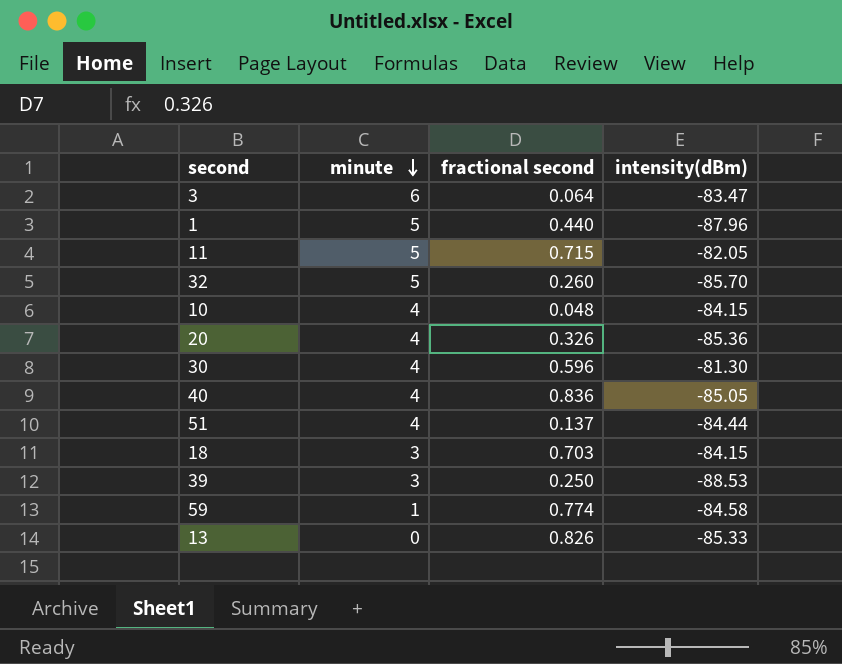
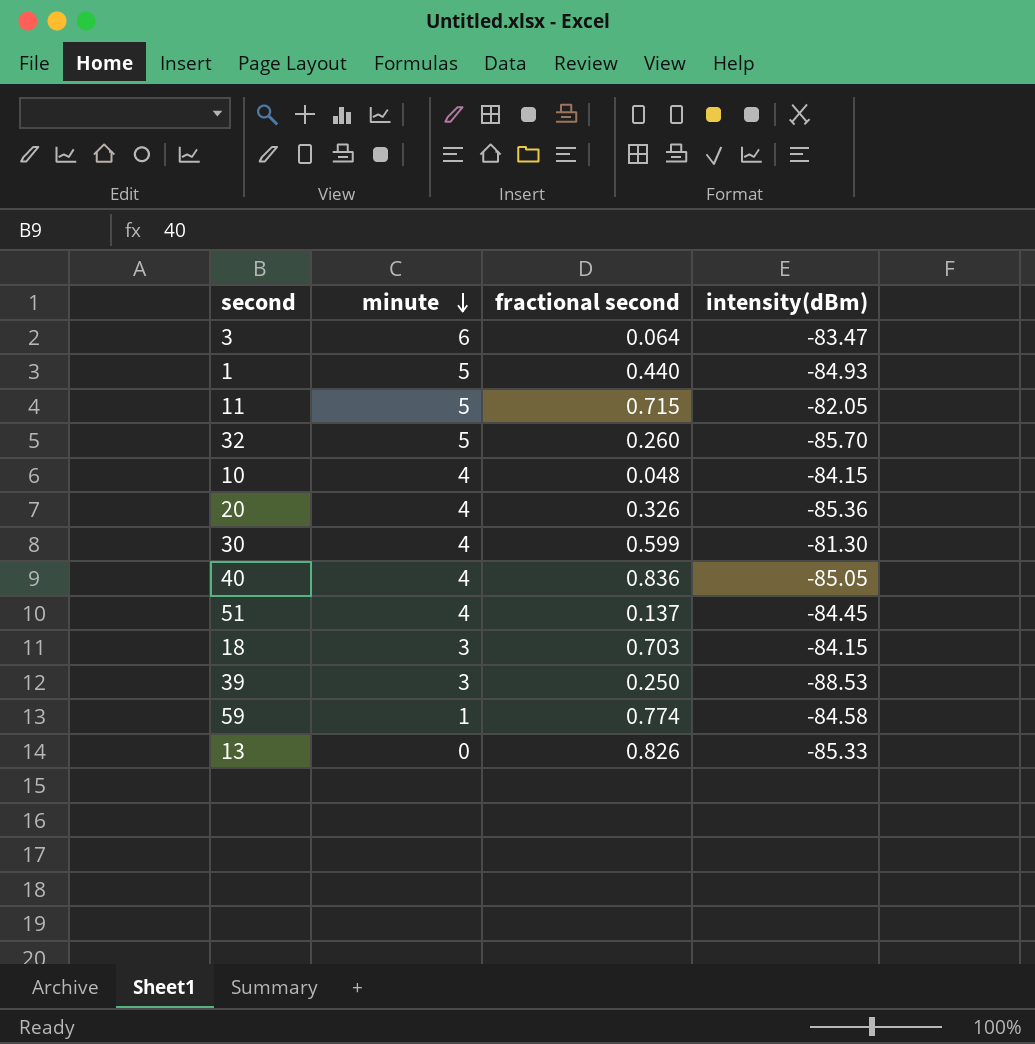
1 | intensity(dBm): -87.96 -> -84.93
30 | fractional second: 0.596 -> 0.599
51 | intensity(dBm): -84.44 -> -84.45

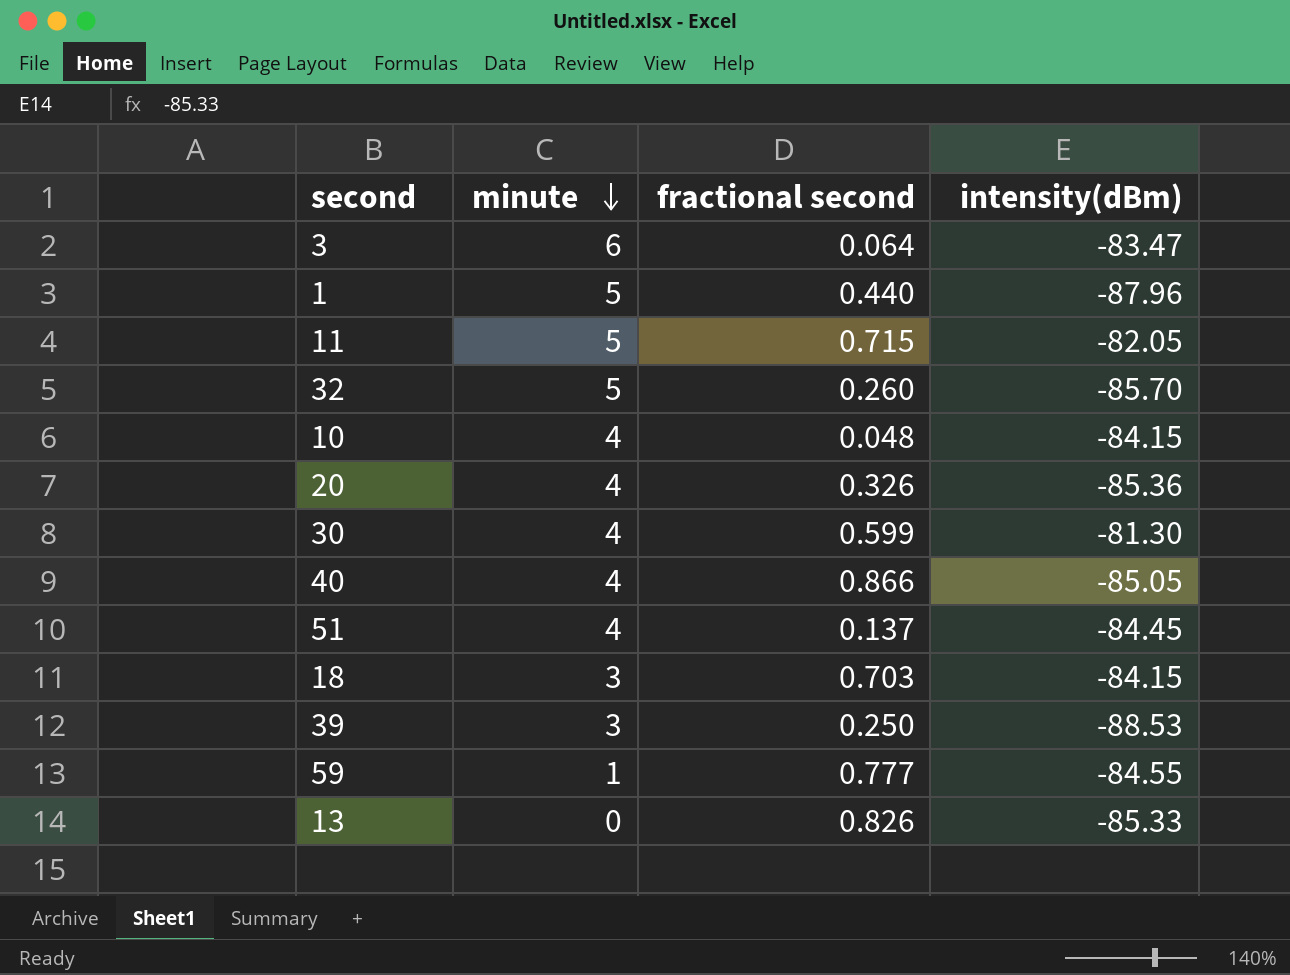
1 | intensity(dBm): -84.93 -> -87.96
40 | fractional second: 0.836 -> 0.866
59 | fractional second: 0.774 -> 0.777
59 | intensity(dBm): -84.58 -> -84.55

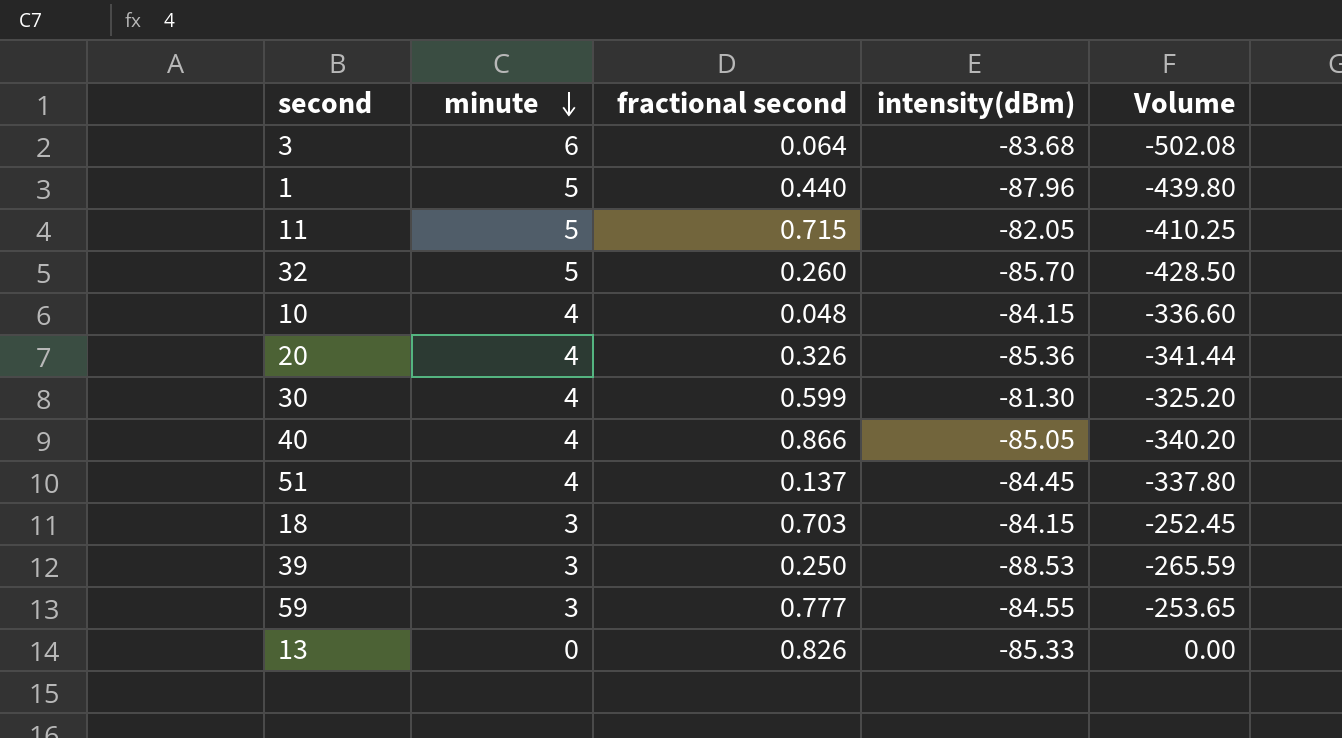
column Volume | formula: none -> [minute] * [intensity(dBm)]
3 | intensity(dBm): -83.47 -> -83.68
59 | minute: 1 -> 3

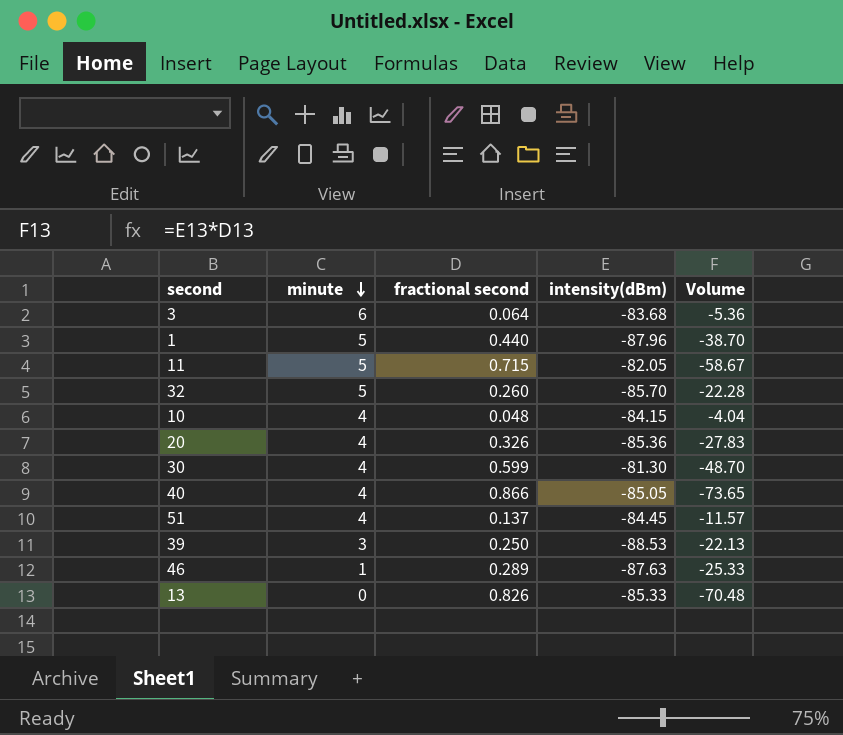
column Volume | formula: [minute] * [intensity(dBm)] -> [fractional second] * [intensity(dBm)]
row 18: 3 | 0.703 | -84.15 | -252.45 -> none
row 59: 3 | 0.777 | -84.55 | -253.65 -> none
row 46: none -> 1 | 0.289 | -87.63 | -25.33

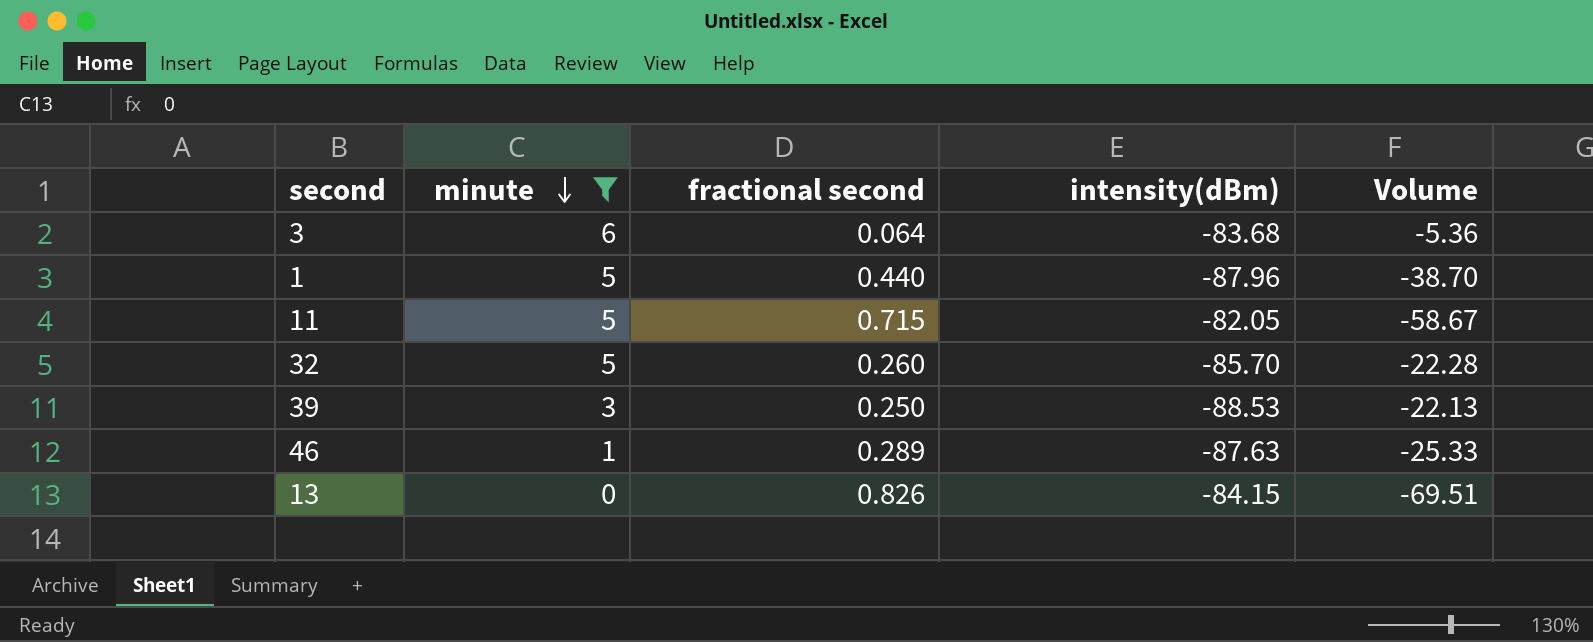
filter: none -> minute != 4
13 | intensity(dBm): -85.33 -> -84.15
13 | Volume: -70.48 -> -69.51

